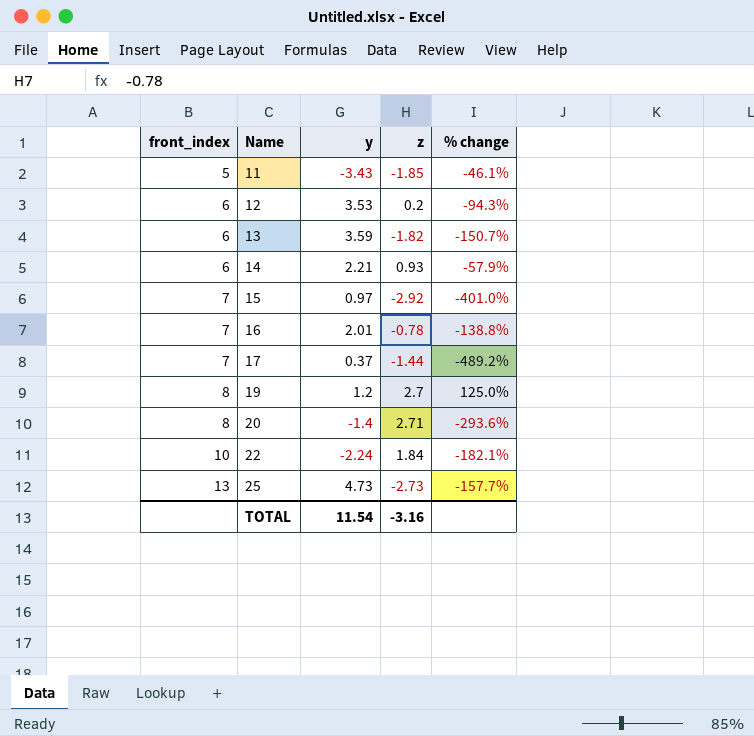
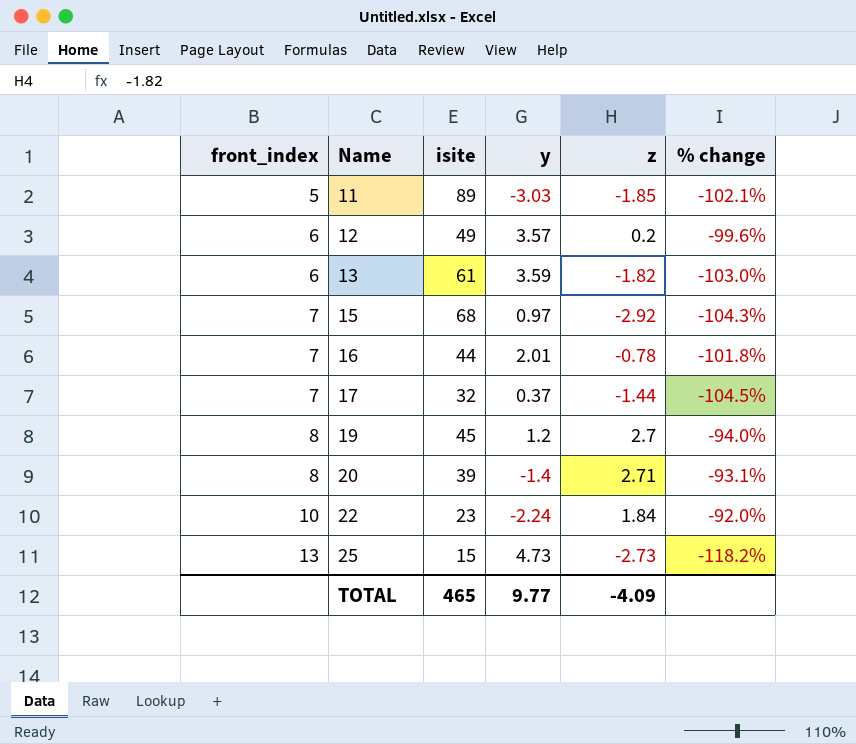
column isite | position: none -> 3
column % change | formula: ([z] - [y]) / [y] -> ([z] - [isite]) / [isite]
row 14: 6 | 2.21 | 0.93 | -57.9% -> none
11 | y: -3.43 -> -3.03
12 | y: 3.53 -> 3.57
TOTAL | y: 11.54 -> 9.77
TOTAL | z: -3.16 -> -4.09

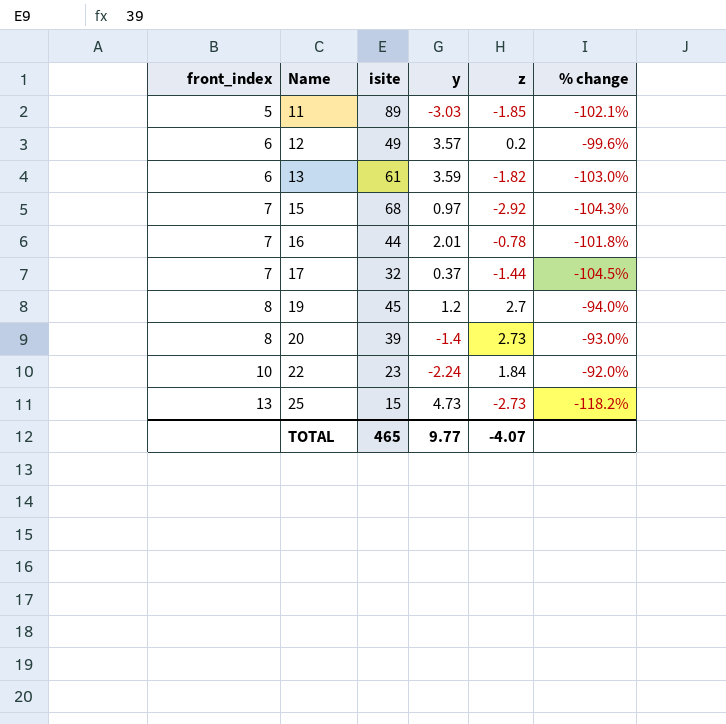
20 | z: 2.71 -> 2.73
20 | % change: -93.1% -> -93.0%
TOTAL | z: -4.09 -> -4.07

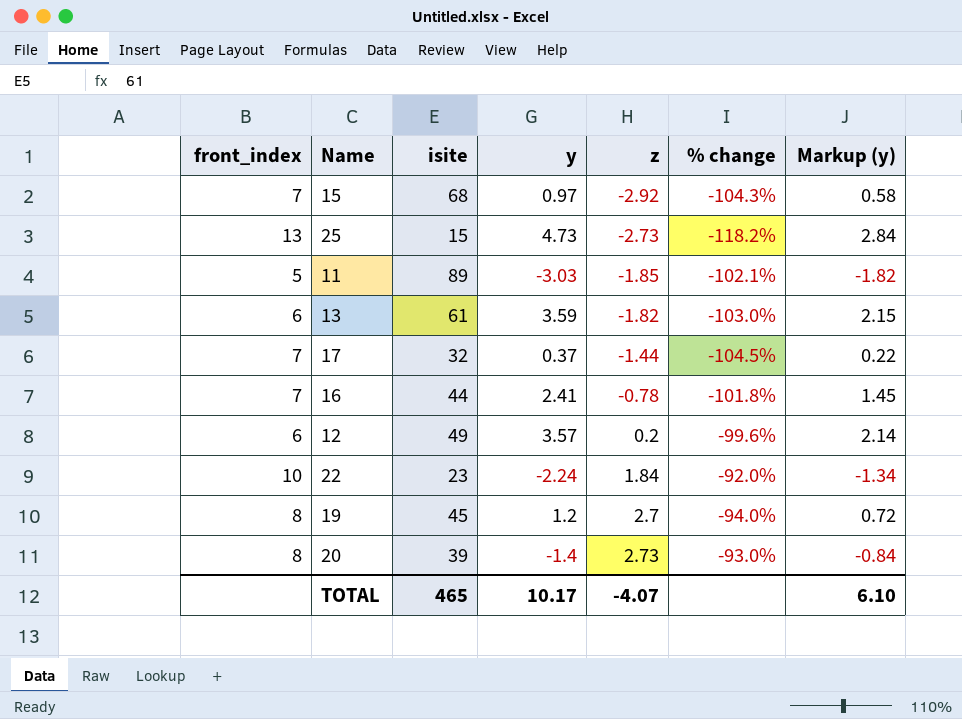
row order: front_index ascending -> z ascending
column Markup (y) | formula: none -> [y] * 0.6
16 | y: 2.01 -> 2.41
TOTAL | y: 9.77 -> 10.17

